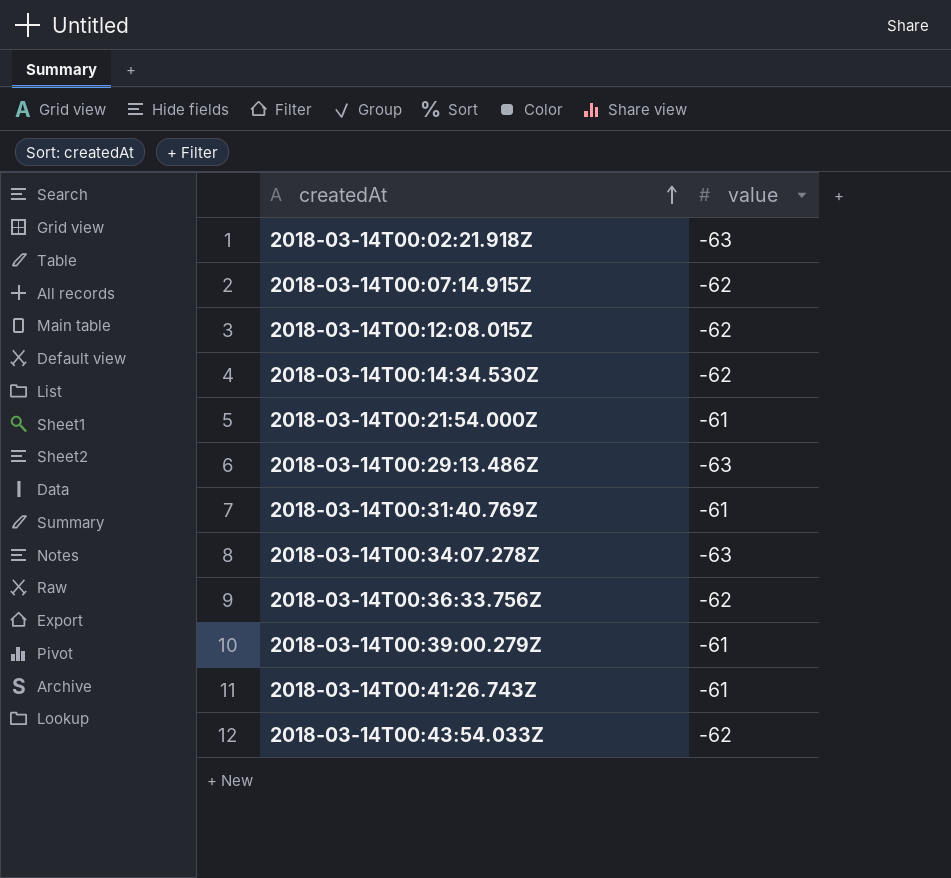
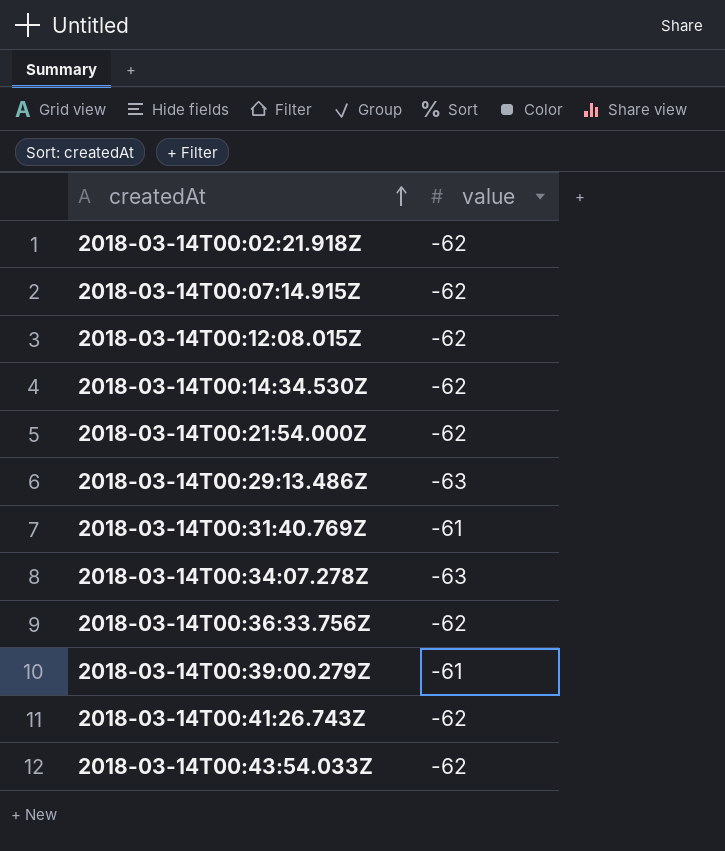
2018-03-14T00:02:21.918Z | value: -63 -> -62
2018-03-14T00:21:54.000Z | value: -61 -> -62
2018-03-14T00:41:26.743Z | value: -61 -> -62

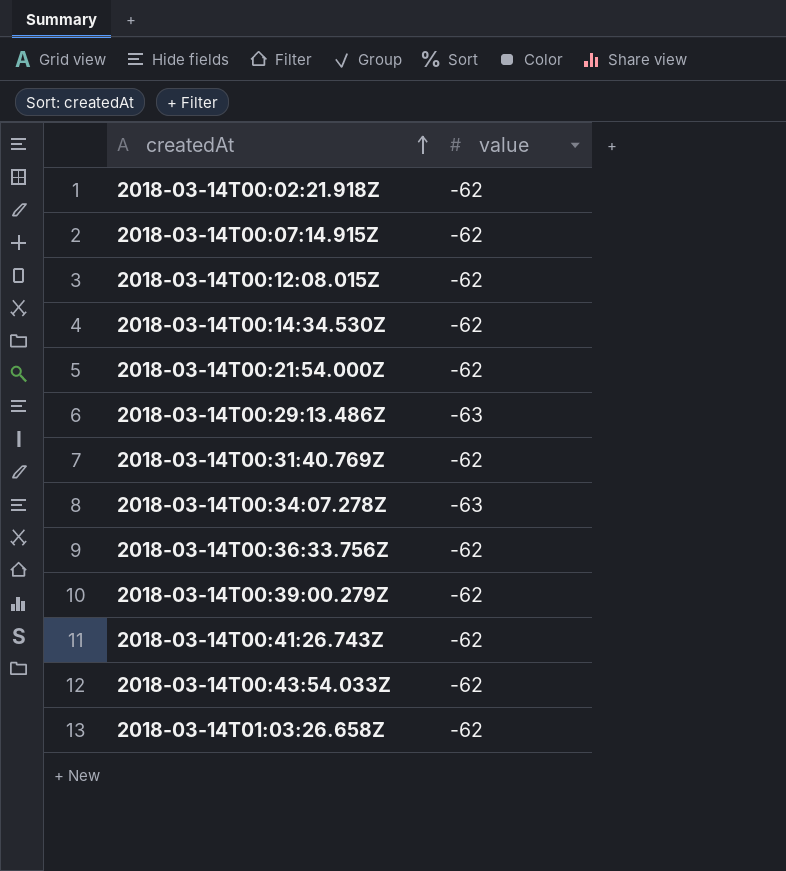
2018-03-14T00:31:40.769Z | value: -61 -> -62
2018-03-14T00:39:00.279Z | value: -61 -> -62
row 2018-03-14T01:03:26.658Z: none -> -62

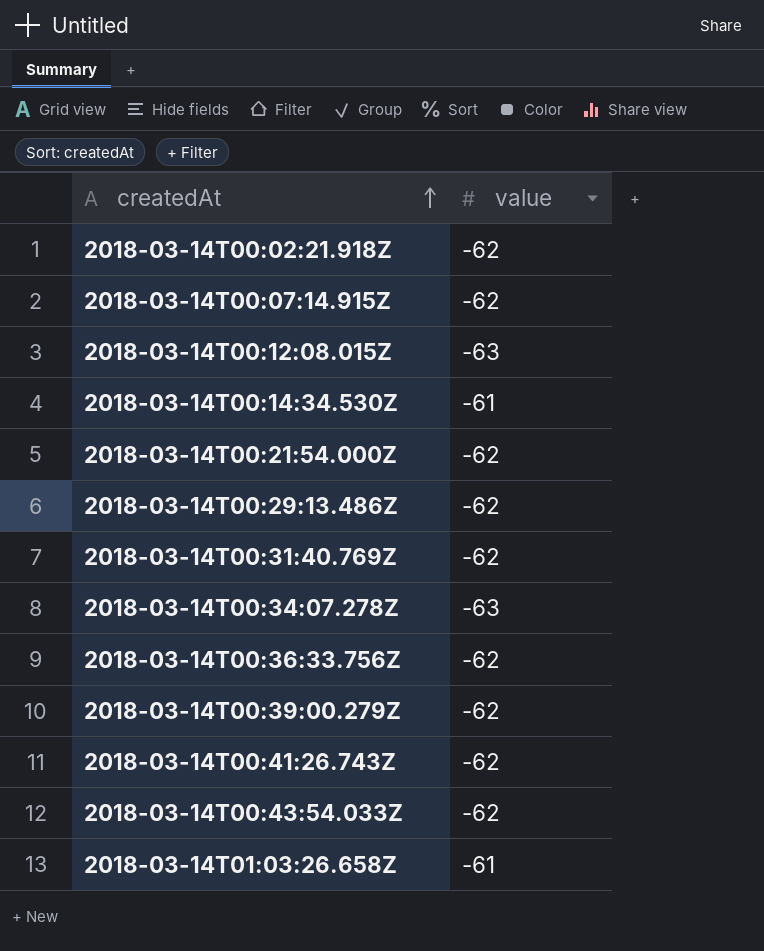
2018-03-14T00:12:08.015Z | value: -62 -> -63
2018-03-14T00:14:34.530Z | value: -62 -> -61
2018-03-14T00:29:13.486Z | value: -63 -> -62
2018-03-14T01:03:26.658Z | value: -62 -> -61

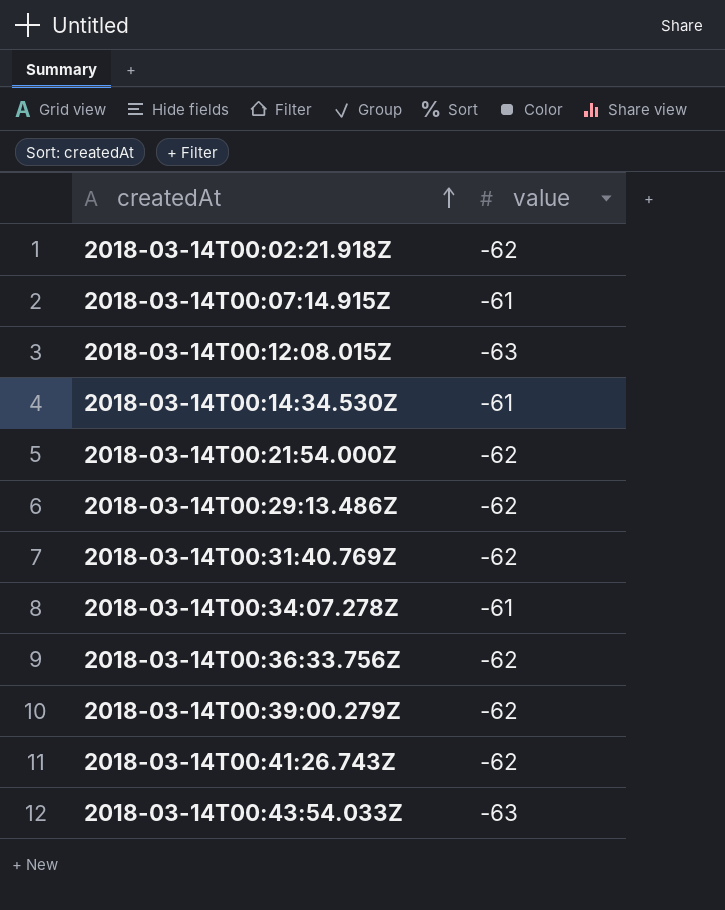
row 2018-03-14T01:03:26.658Z: -61 -> none
2018-03-14T00:07:14.915Z | value: -62 -> -61
2018-03-14T00:34:07.278Z | value: -63 -> -61
2018-03-14T00:43:54.033Z | value: -62 -> -63

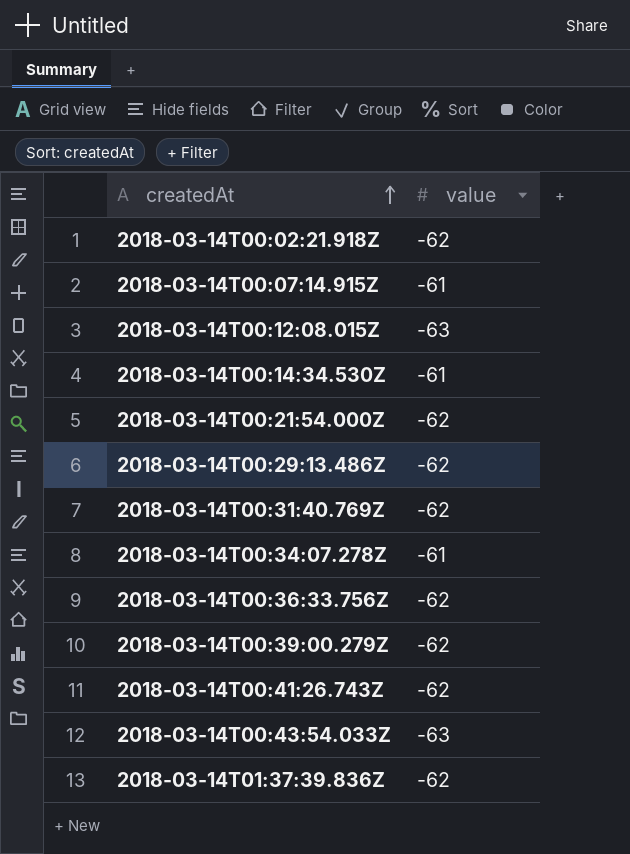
row 2018-03-14T01:37:39.836Z: none -> -62

